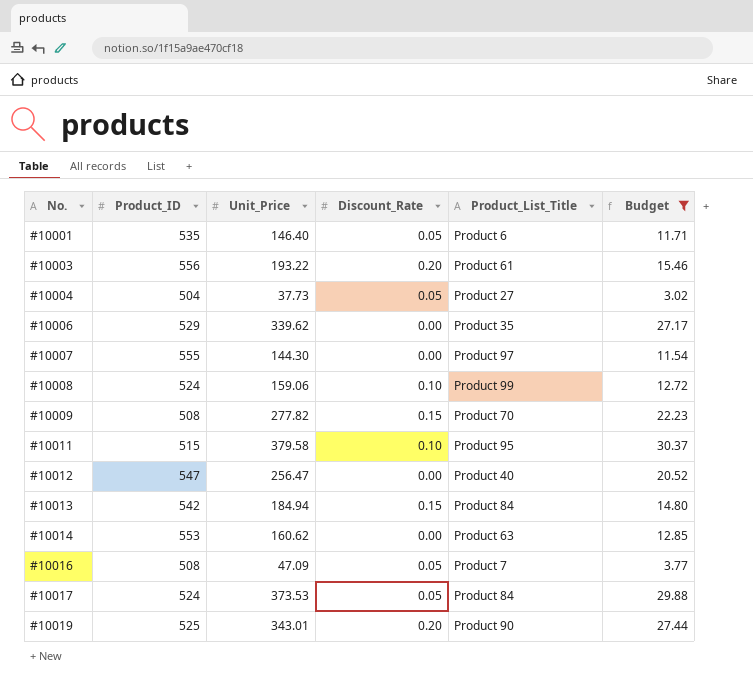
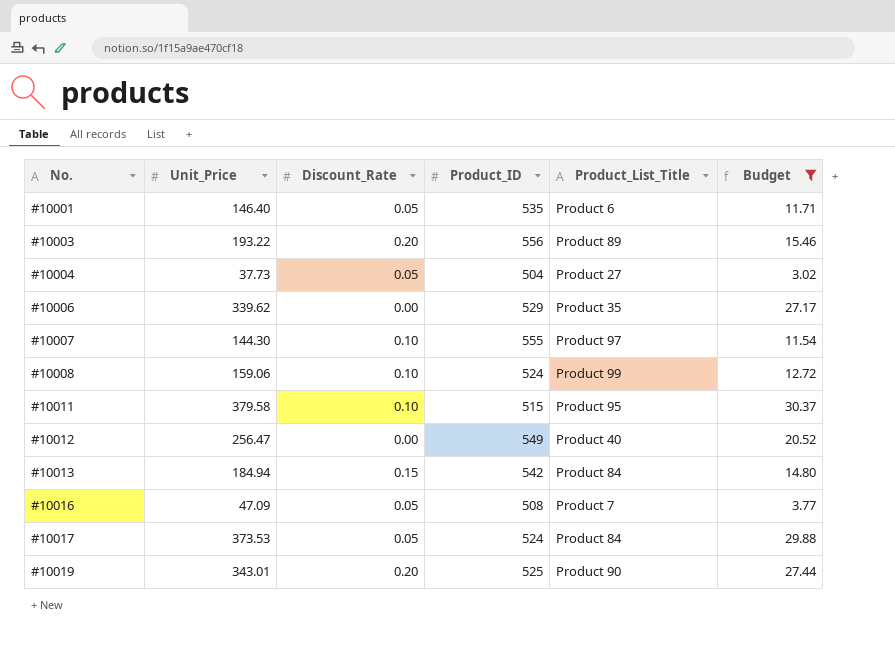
column Product_ID | position: 2 -> 4
row #10009: 508 | 277.82 | 0.15 | Product 70 | 22.23 -> none
row #10014: 553 | 160.62 | 0.00 | Product 63 | 12.85 -> none
#10003 | Product_List_Title: Product 61 -> Product 89
#10007 | Discount_Rate: 0.00 -> 0.10
#10012 | Product_ID: 547 -> 549

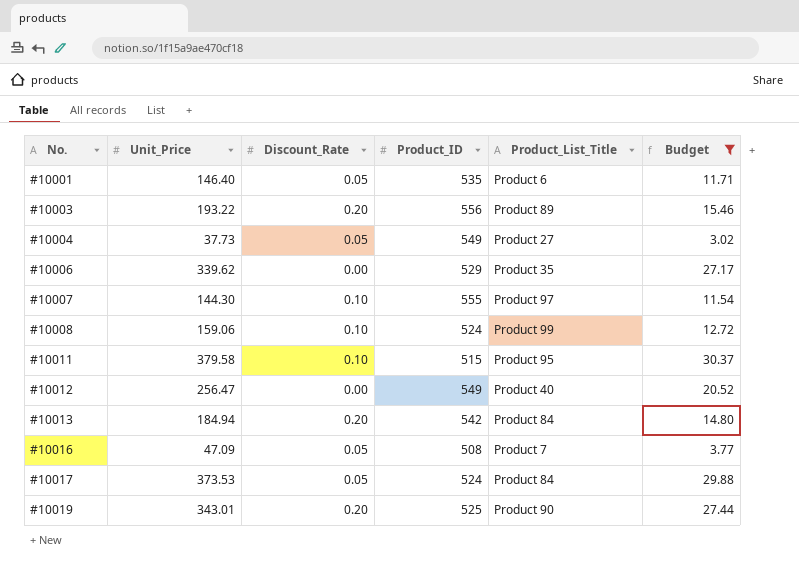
#10004 | Product_ID: 504 -> 549
#10013 | Discount_Rate: 0.15 -> 0.20

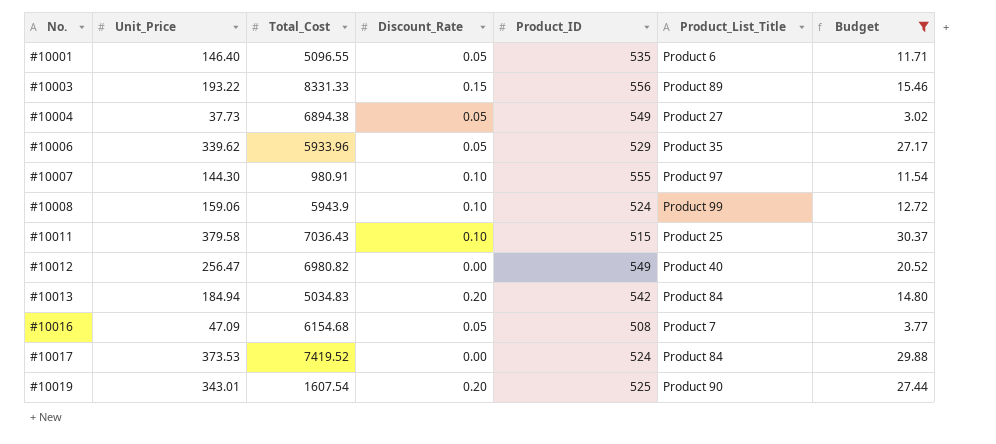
column Total_Cost | position: none -> 3
#10003 | Discount_Rate: 0.20 -> 0.15
#10006 | Discount_Rate: 0.00 -> 0.05
#10011 | Product_List_Title: Product 95 -> Product 25
#10017 | Discount_Rate: 0.05 -> 0.00

